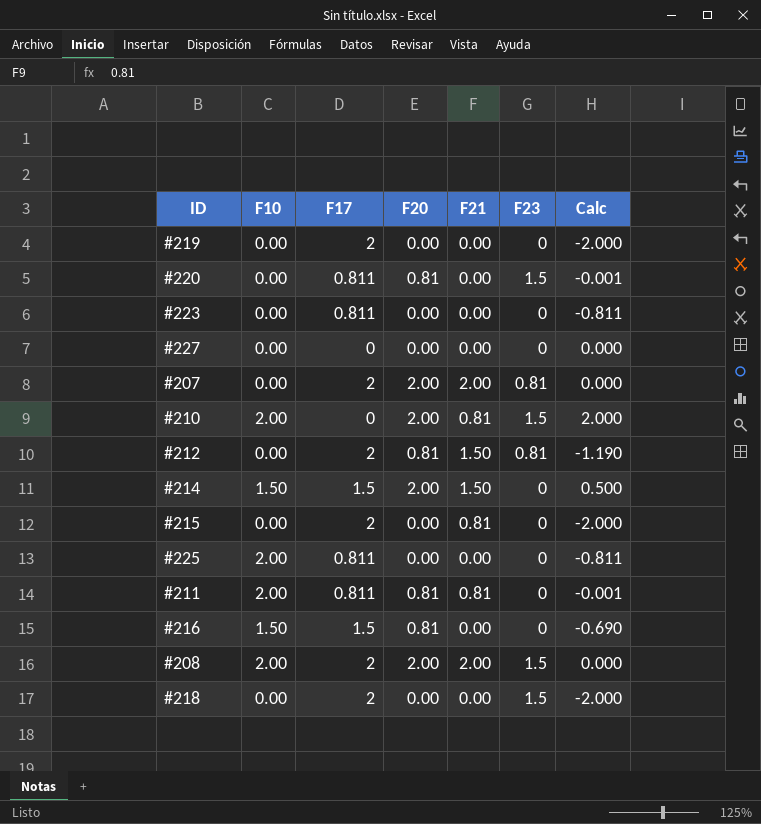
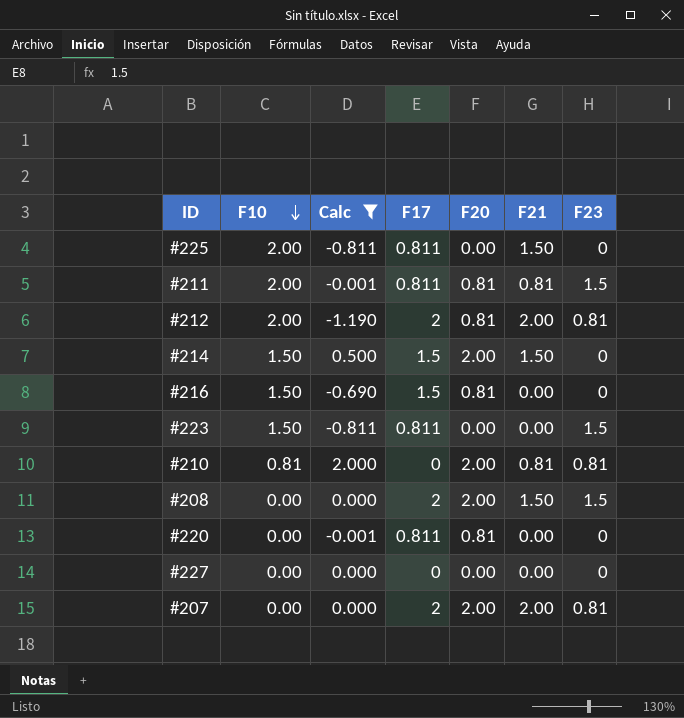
filter: none -> Calc != -2.000
row order: none -> F10 descending
column Calc | position: 7 -> 3
#225 | F21: 0.00 -> 1.50
#211 | F23: 0 -> 1.5
#212 | F10: 0.00 -> 2.00
#212 | F21: 1.50 -> 2.00
#223 | F10: 0.00 -> 1.50
#223 | F23: 0 -> 1.5
#210 | F10: 2.00 -> 0.81
#210 | F23: 1.5 -> 0.81
#208 | F10: 2.00 -> 0.00
#208 | F21: 2.00 -> 1.50
#220 | F23: 1.5 -> 0

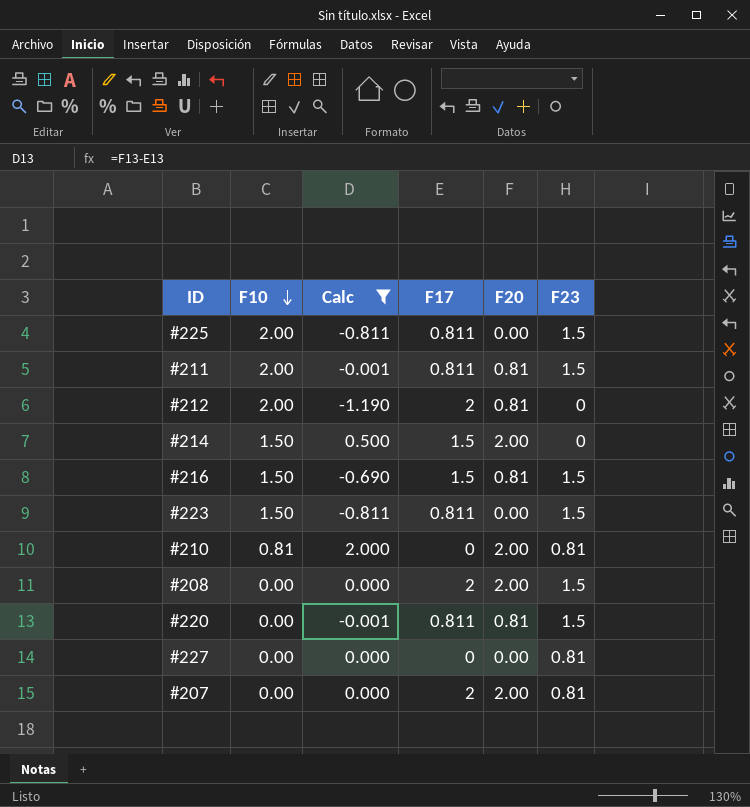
column F21 | position: 6 -> none
#225 | F23: 0 -> 1.5
#212 | F23: 0.81 -> 0
#216 | F23: 0 -> 1.5
#220 | F23: 0 -> 1.5
#227 | F23: 0 -> 0.81

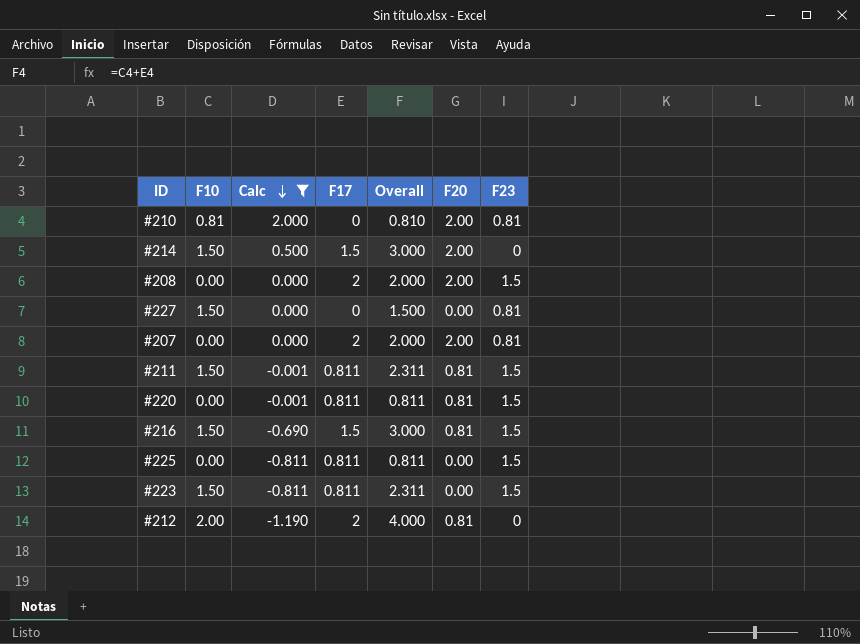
row order: F10 descending -> Calc descending
column Overall | formula: none -> [F10] + [F17]
#227 | F10: 0.00 -> 1.50
#211 | F10: 2.00 -> 1.50
#225 | F10: 2.00 -> 0.00

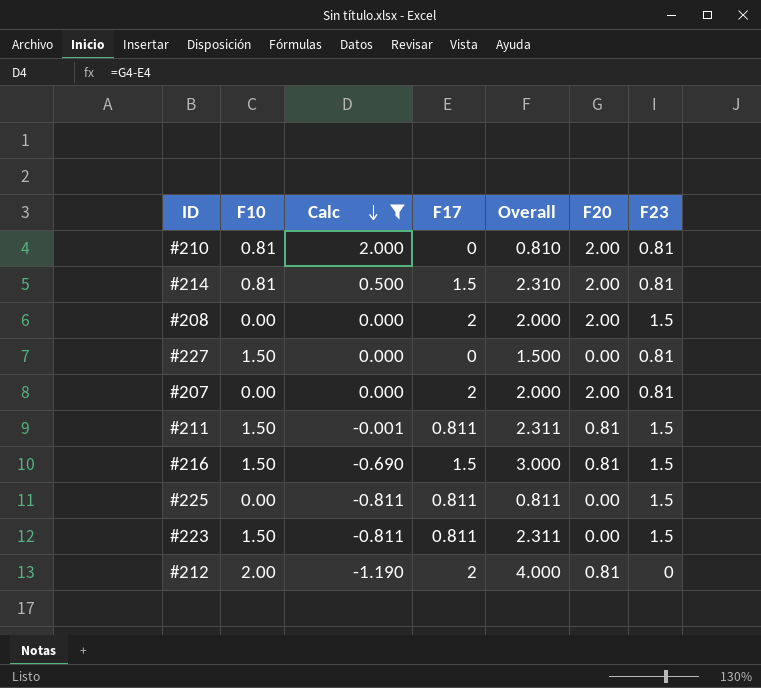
row #220: 0.00 | -0.001 | 0.811 | 0.811 | 0.81 | 1.5 -> none
#214 | F10: 1.50 -> 0.81
#214 | Overall: 3.000 -> 2.310
#214 | F23: 0 -> 0.81

